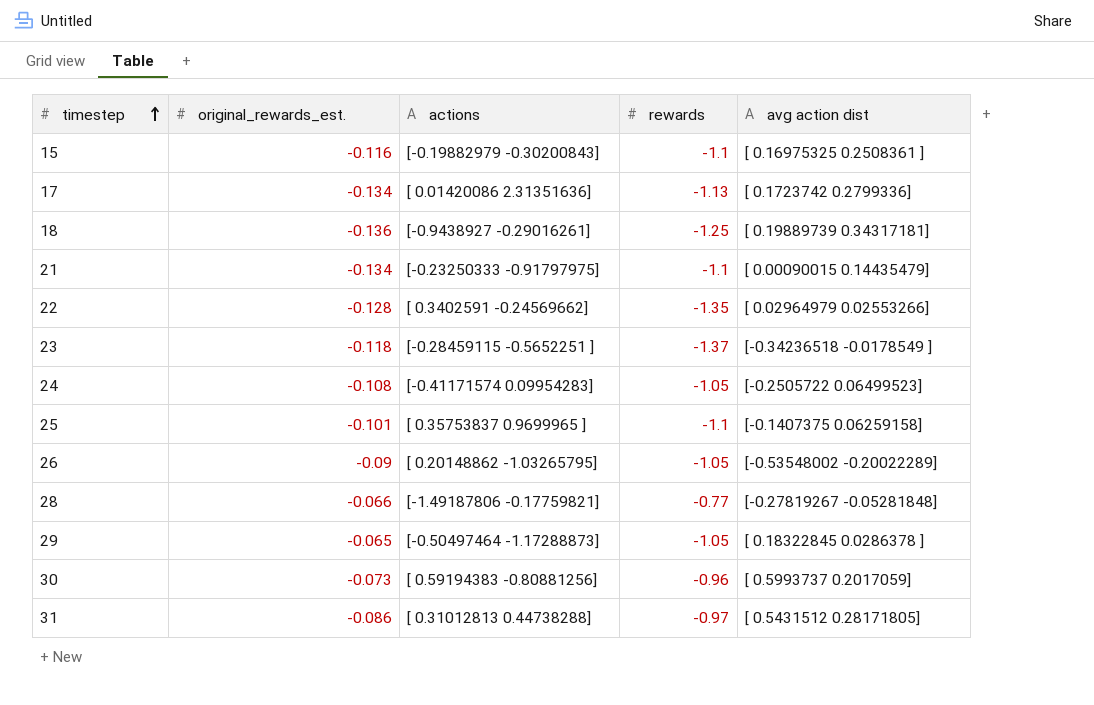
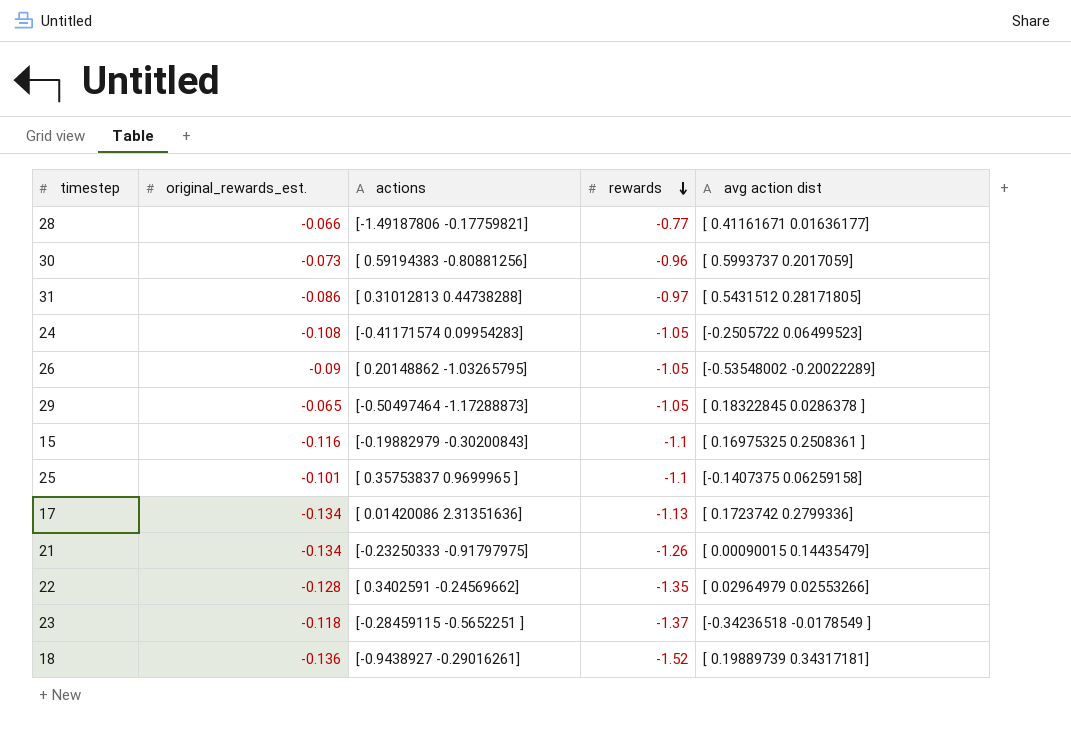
row order: timestep ascending -> rewards descending
28 | avg action dist: [-0.27819267 -0.05281848] -> [ 0.41161671 0.01636177]
21 | rewards: -1.1 -> -1.26
18 | rewards: -1.25 -> -1.52

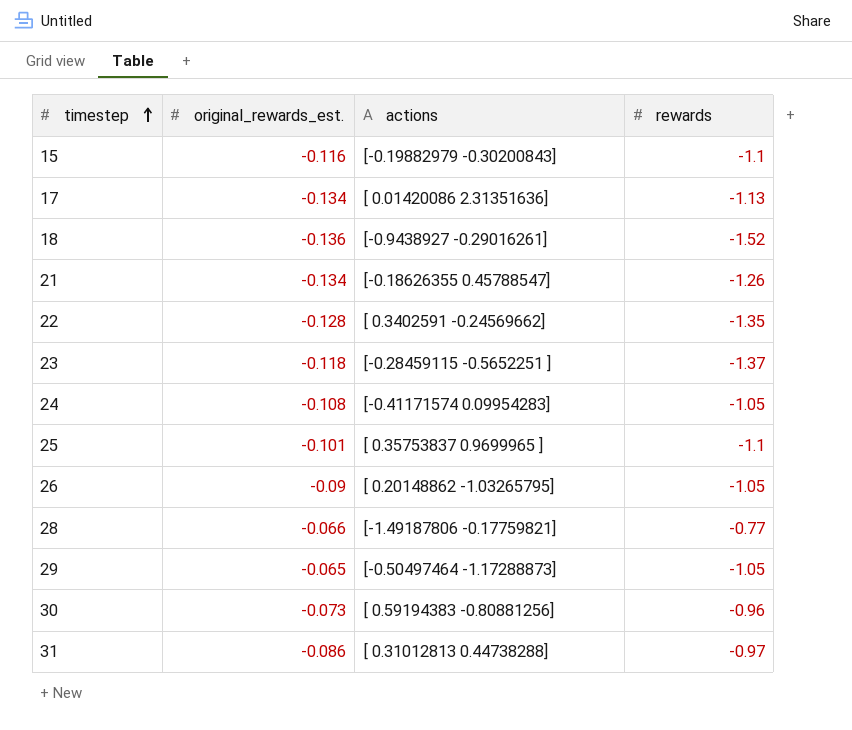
row order: rewards descending -> timestep ascending
column avg action dist | position: 5 -> none
21 | actions: [-0.23250333 -0.91797975] -> [-0.18626355 0.45788547]

